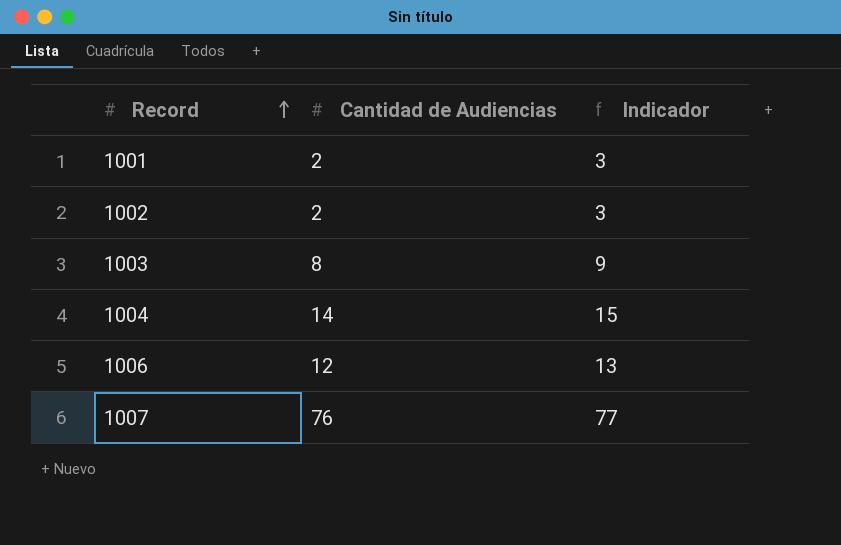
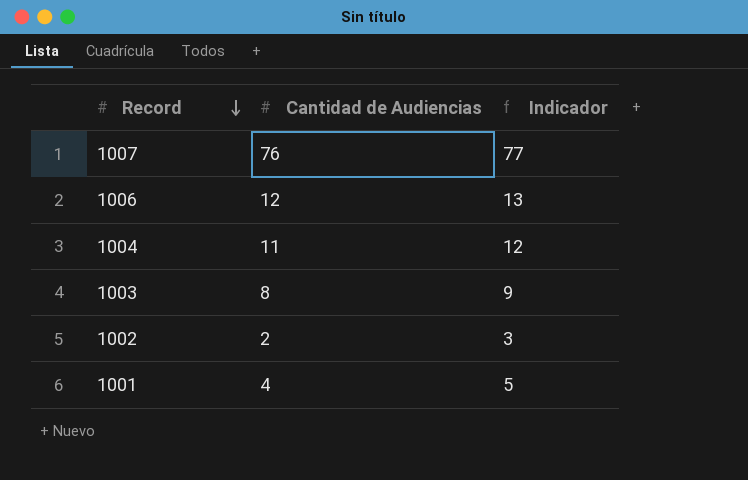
row order: Record ascending -> Record descending
1004 | Cantidad de Audiencias: 14 -> 11
1004 | Indicador: 15 -> 12
1001 | Cantidad de Audiencias: 2 -> 4
1001 | Indicador: 3 -> 5

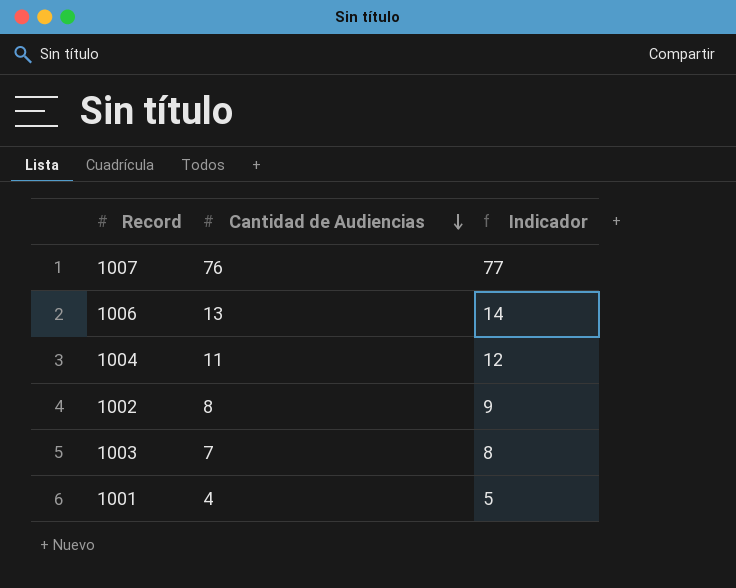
row order: Record descending -> Cantidad de Audiencias descending
1006 | Cantidad de Audiencias: 12 -> 13
1006 | Indicador: 13 -> 14
1002 | Cantidad de Audiencias: 2 -> 8
1002 | Indicador: 3 -> 9
1003 | Cantidad de Audiencias: 8 -> 7
1003 | Indicador: 9 -> 8

